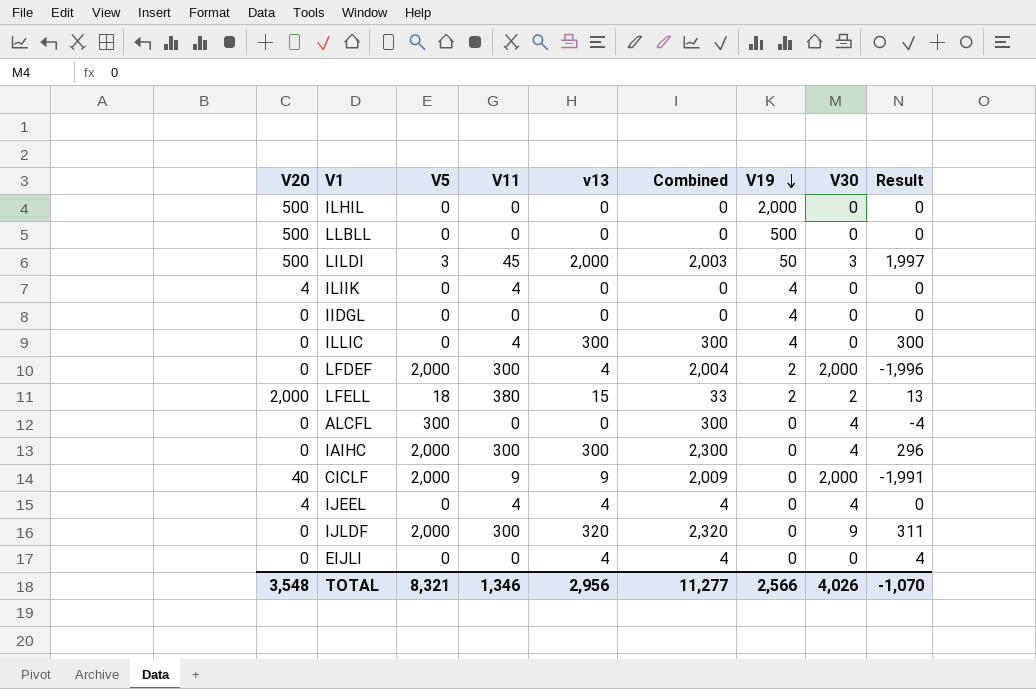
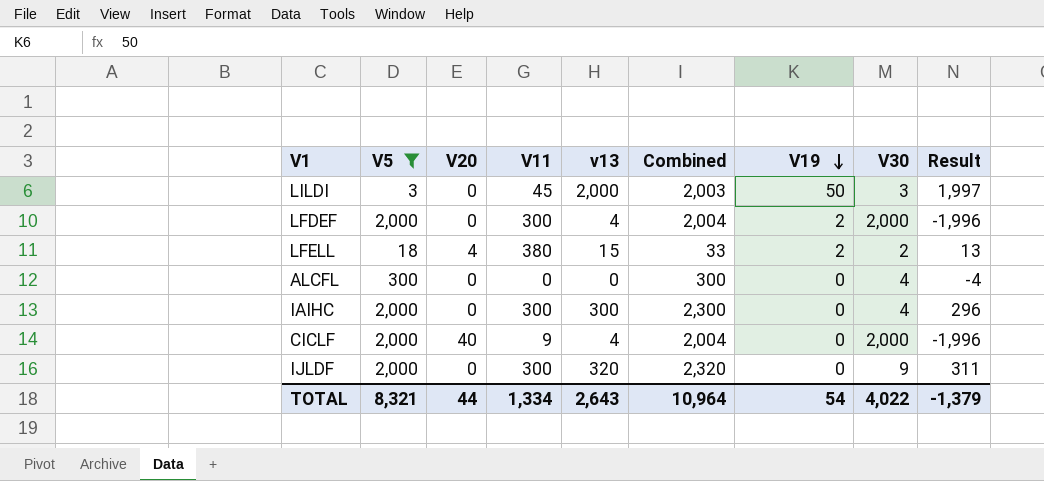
filter: none -> V5 != 0
column V20 | position: 1 -> 3
LILDI | V20: 500 -> 0
LFELL | V20: 2,000 -> 4
CICLF | v13: 9 -> 4
CICLF | Combined: 2,009 -> 2,004
CICLF | Result: -1,991 -> -1,996
TOTAL | V20: 3,548 -> 44
TOTAL | V11: 1,346 -> 1,334
TOTAL | v13: 2,956 -> 2,643
TOTAL | Combined: 11,277 -> 10,964
TOTAL | V19: 2,566 -> 54
TOTAL | V30: 4,026 -> 4,022
TOTAL | Result: -1,070 -> -1,379

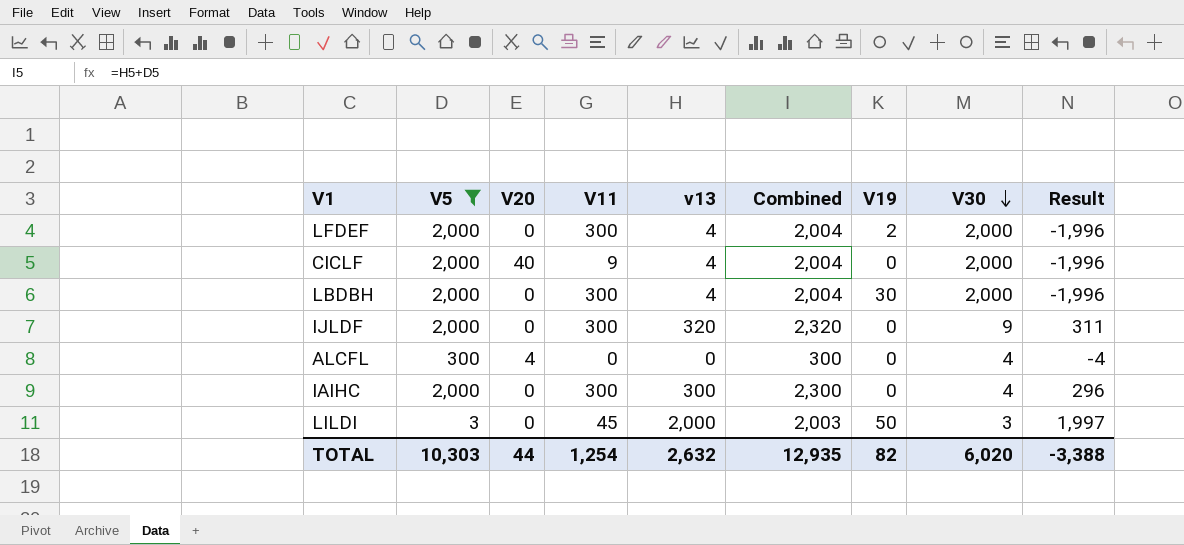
row order: V19 descending -> V30 descending
row LFELL: 18 | 4 | 380 | 15 | 33 | 2 | 2 | 13 -> none
row LBDBH: none -> 2,000 | 0 | 300 | 4 | 2,004 | 30 | 2,000 | -1,996
ALCFL | V20: 0 -> 4
TOTAL | V5: 8,321 -> 10,303
TOTAL | V11: 1,334 -> 1,254
TOTAL | v13: 2,643 -> 2,632
TOTAL | Combined: 10,964 -> 12,935
TOTAL | V19: 54 -> 82
TOTAL | V30: 4,022 -> 6,020
TOTAL | Result: -1,379 -> -3,388

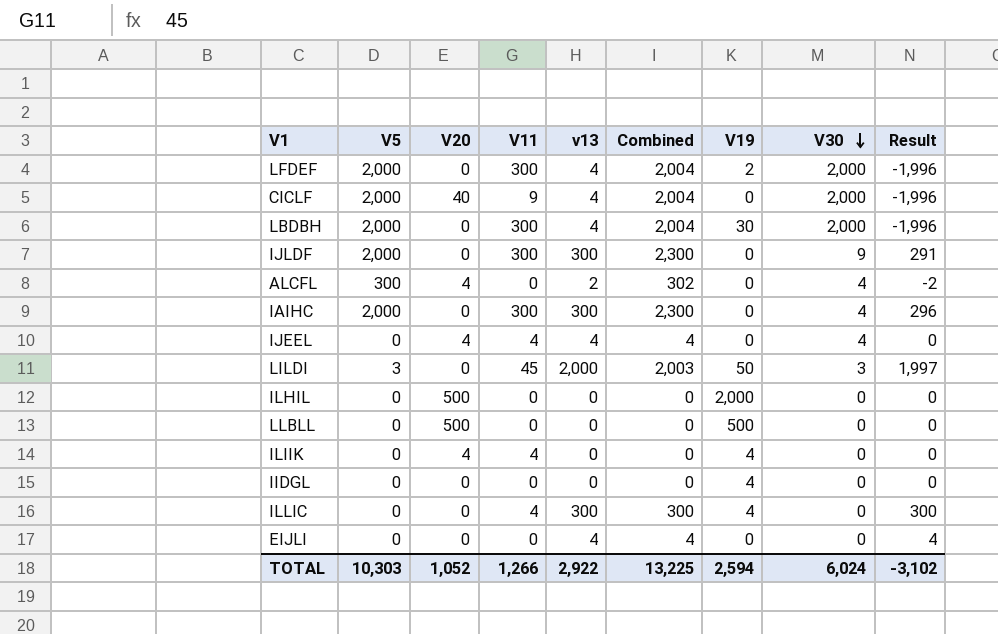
filter: V5 != 0 -> none
IJLDF | v13: 320 -> 300
IJLDF | Combined: 2,320 -> 2,300
IJLDF | Result: 311 -> 291
ALCFL | v13: 0 -> 2
ALCFL | Combined: 300 -> 302
ALCFL | Result: -4 -> -2
TOTAL | V20: 44 -> 1,052
TOTAL | V11: 1,254 -> 1,266
TOTAL | v13: 2,632 -> 2,922
TOTAL | Combined: 12,935 -> 13,225
TOTAL | V19: 82 -> 2,594
TOTAL | V30: 6,020 -> 6,024
TOTAL | Result: -3,388 -> -3,102

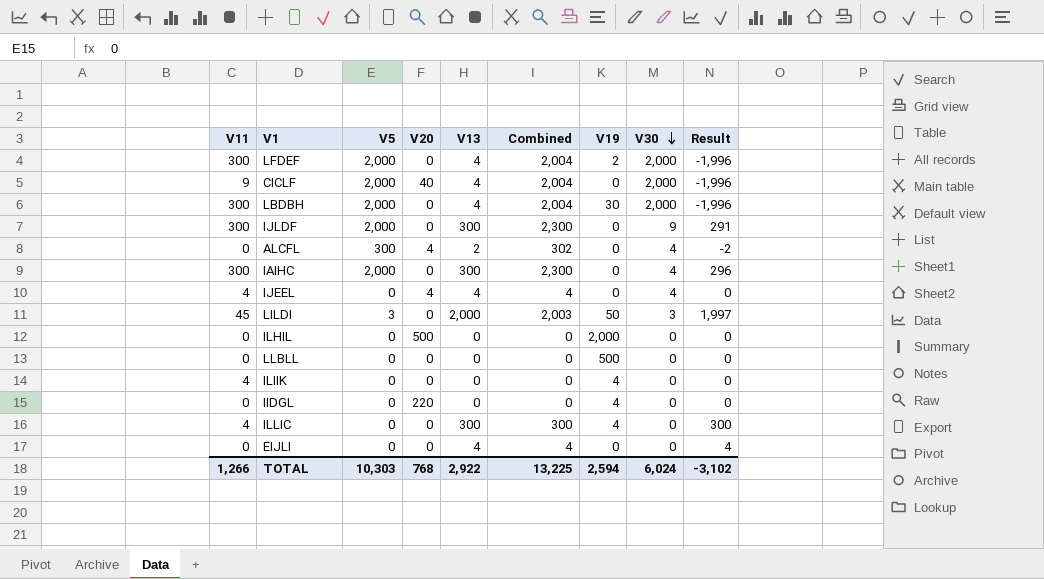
column V11 | position: 4 -> 1
column name: v13 -> V13
LLBLL | V20: 500 -> 0
ILIIK | V20: 4 -> 0
IIDGL | V20: 0 -> 220
TOTAL | V20: 1,052 -> 768

